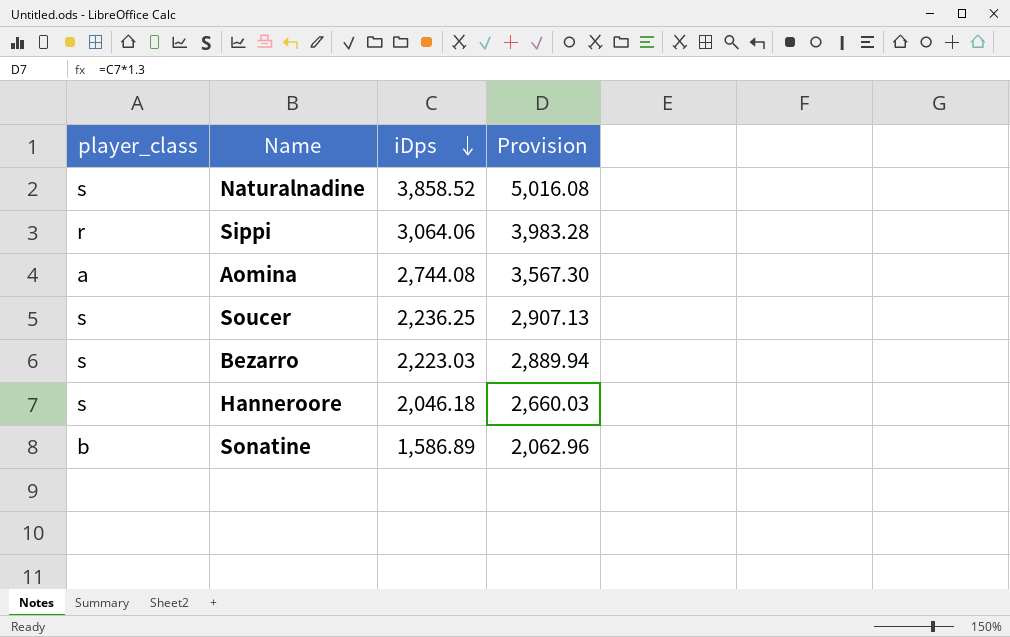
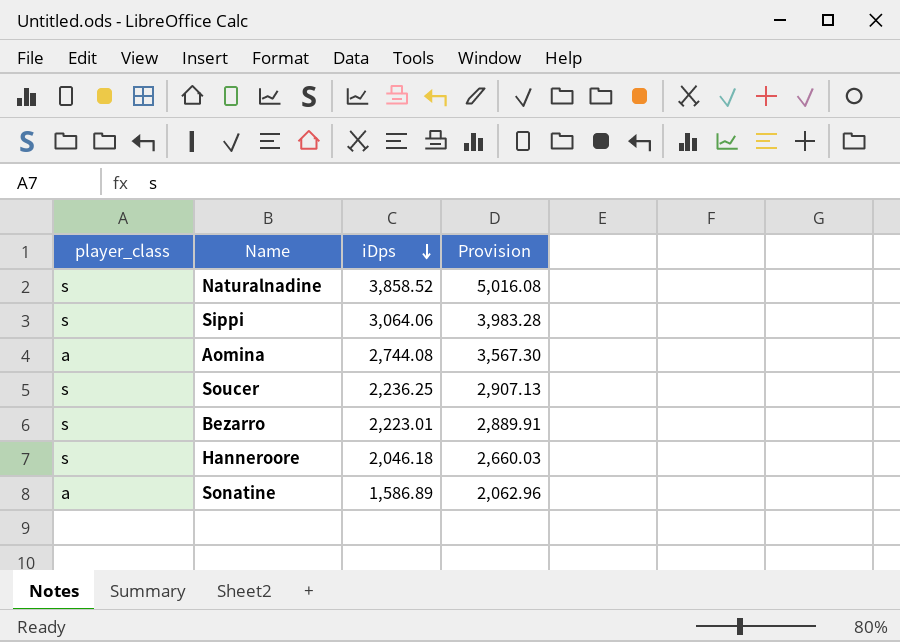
Sippi | player_class: r -> s
Bezarro | iDps: 2,223.03 -> 2,223.01
Bezarro | Provision: 2,889.94 -> 2,889.91
Sonatine | player_class: b -> a

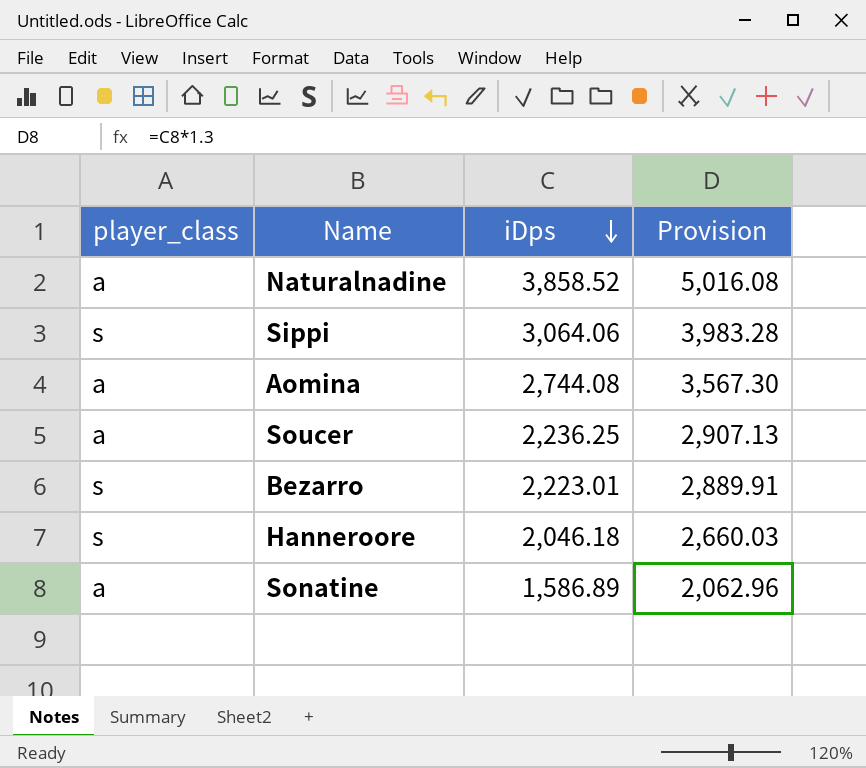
Naturalnadine | player_class: s -> a
Soucer | player_class: s -> a

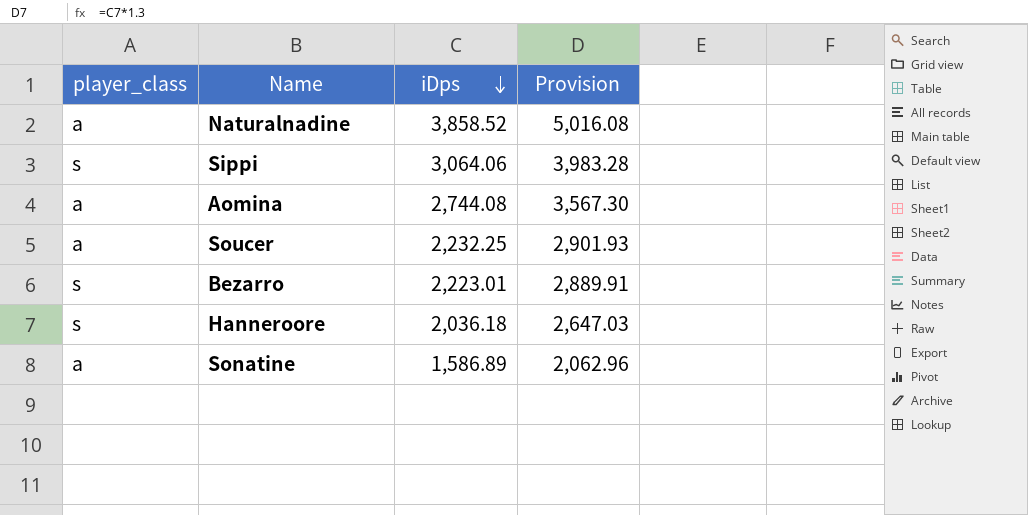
Soucer | iDps: 2,236.25 -> 2,232.25
Soucer | Provision: 2,907.13 -> 2,901.93
Hanneroore | iDps: 2,046.18 -> 2,036.18
Hanneroore | Provision: 2,660.03 -> 2,647.03

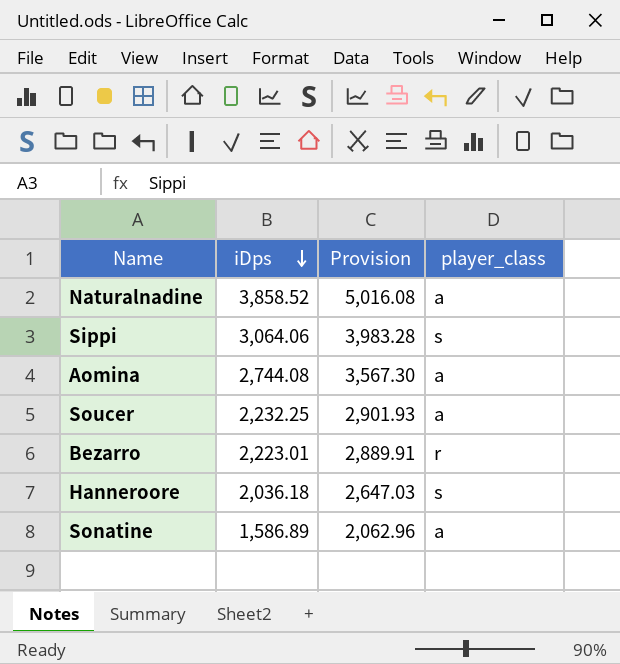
column player_class | position: 1 -> 4
Bezarro | player_class: s -> r

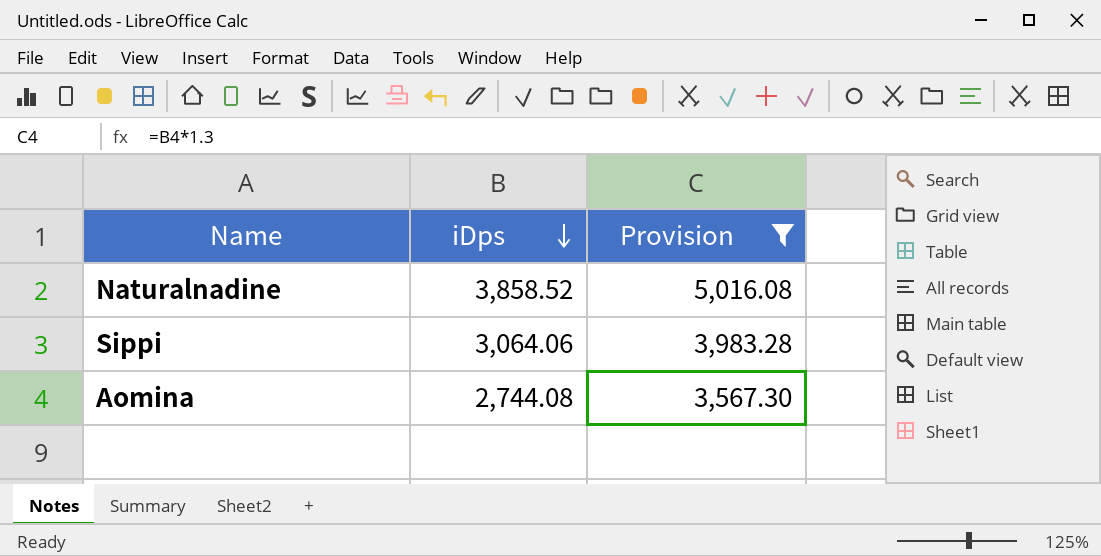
filter: none -> Provision >= 3,567.30
column player_class | position: 4 -> none

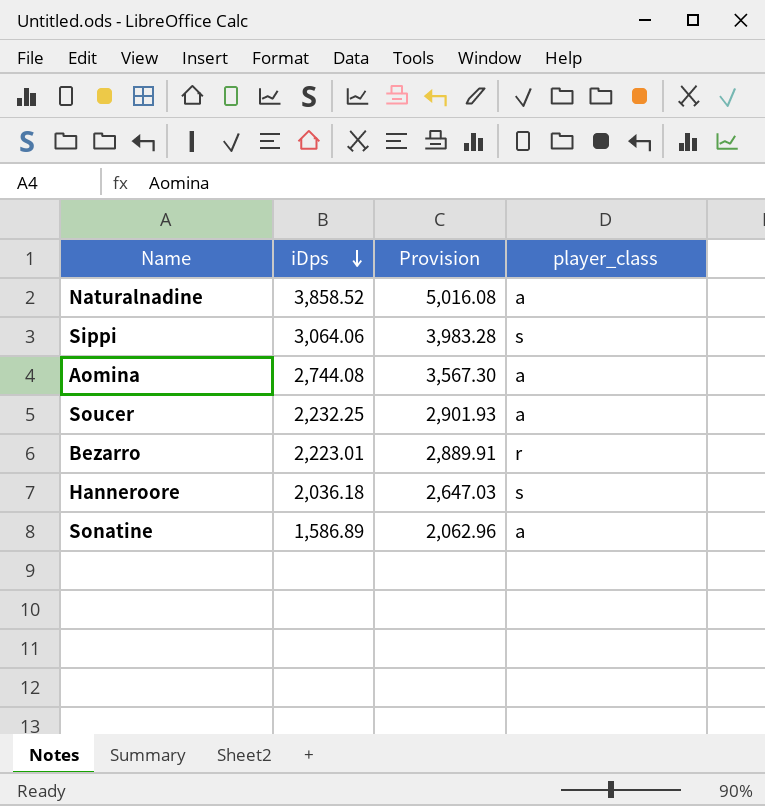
filter: Provision >= 3,567.30 -> none
column player_class | position: none -> 4

